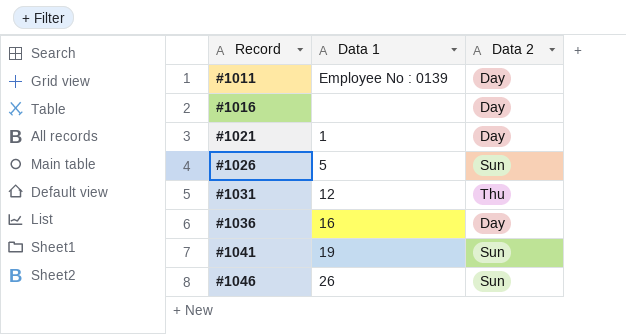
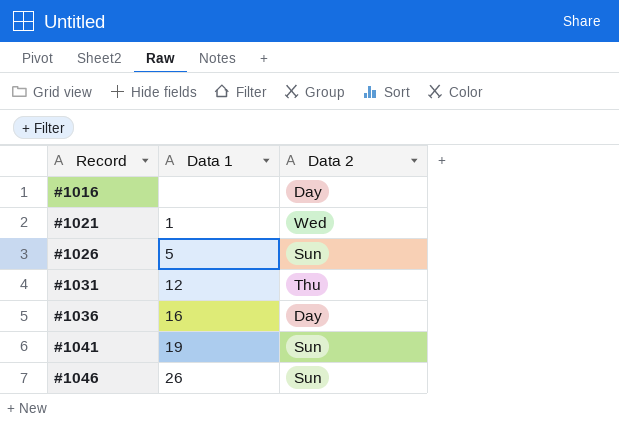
row #1011: Employee No : 0139 | Day -> none
#1021 | Data 2: Day -> Wed

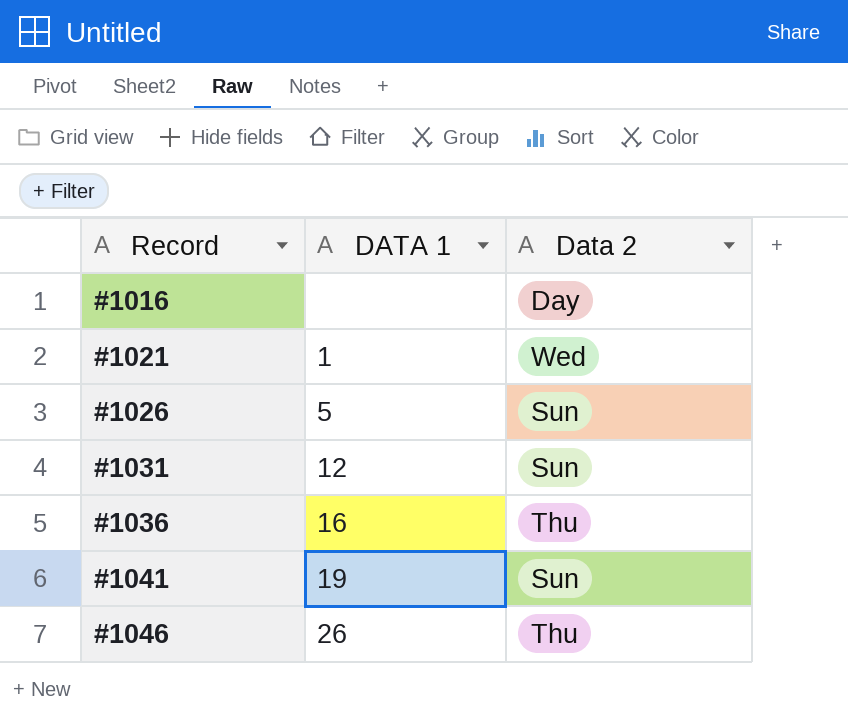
column name: Data 1 -> DATA 1
#1031 | Data 2: Thu -> Sun
#1036 | Data 2: Day -> Thu
#1046 | Data 2: Sun -> Thu

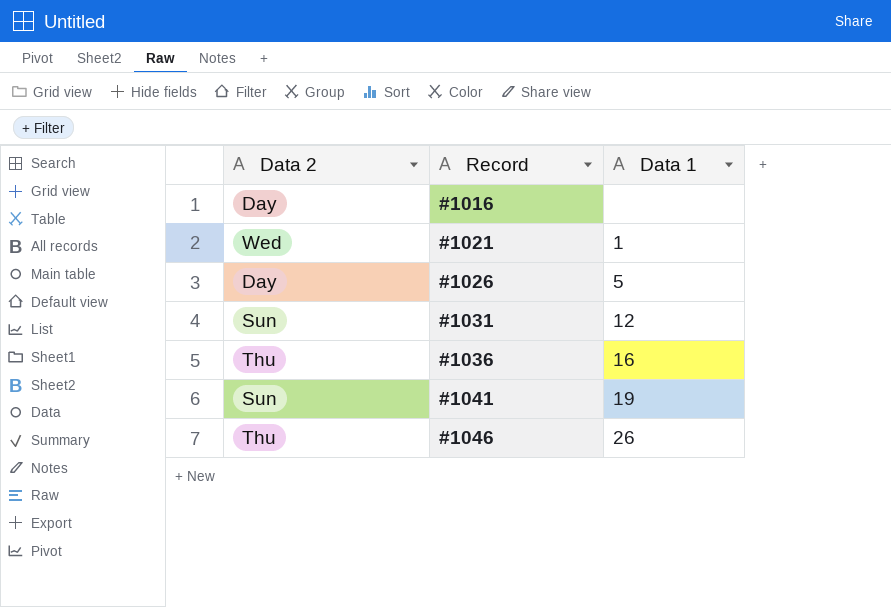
column Data 2 | position: 3 -> 1
column name: DATA 1 -> Data 1
#1026 | Data 2: Sun -> Day

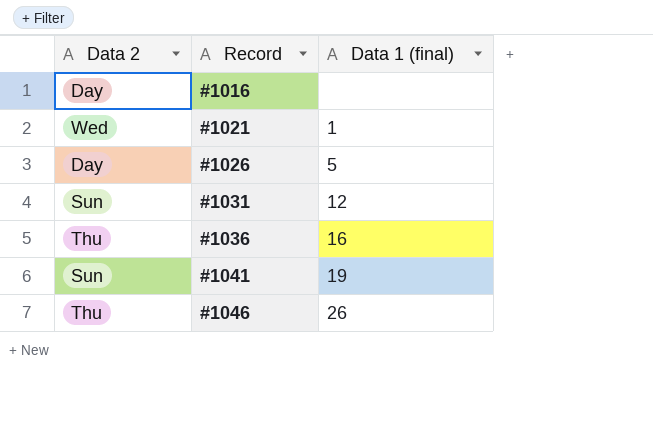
column name: Data 1 -> Data 1 (final)

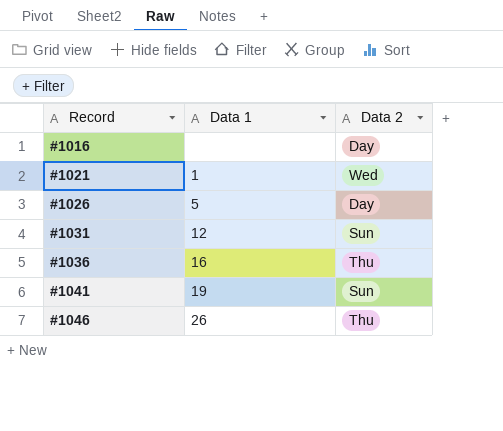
column name: Data 1 (final) -> Data 1
column Data 2 | position: 1 -> 3

